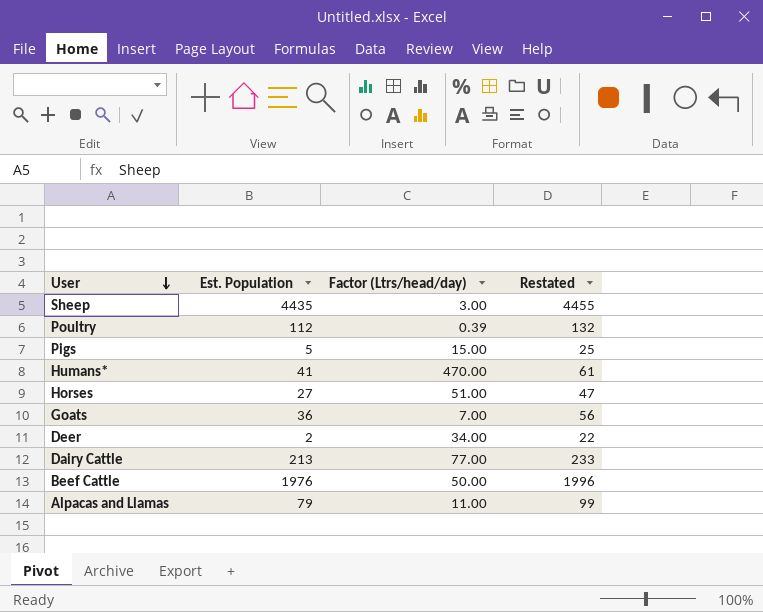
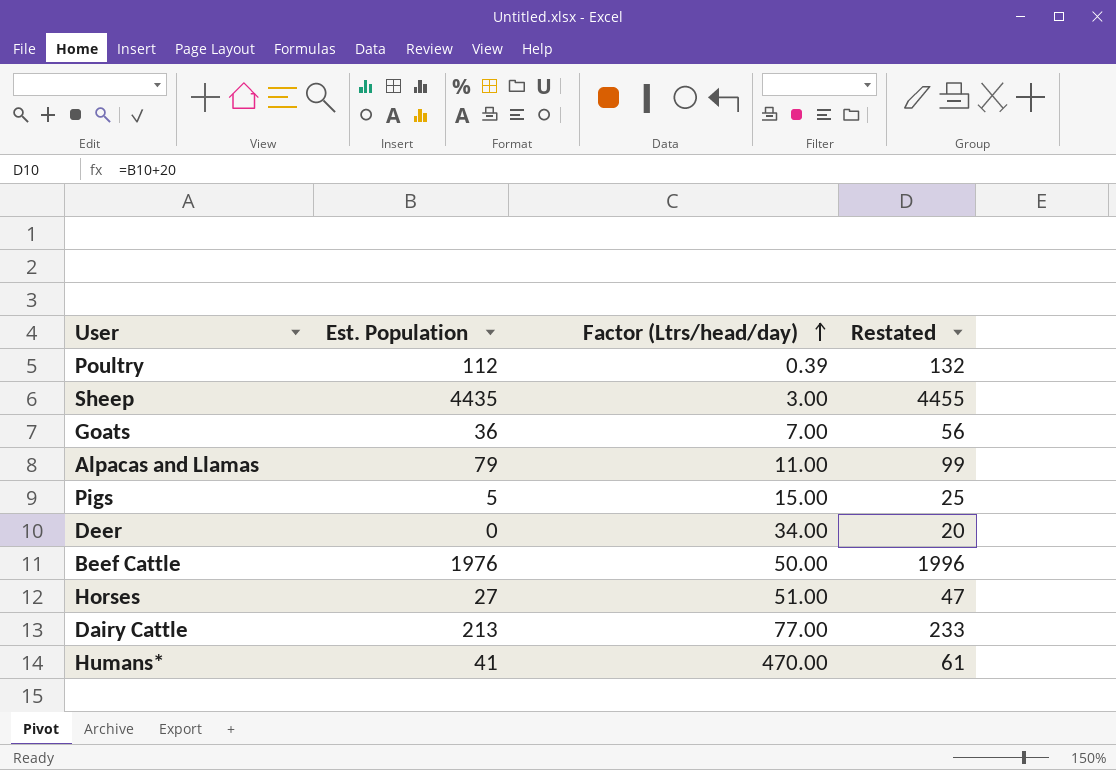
row order: User descending -> Factor (Ltrs/head/day) ascending
Deer | Est. Population: 2 -> 0
Deer | Restated: 22 -> 20

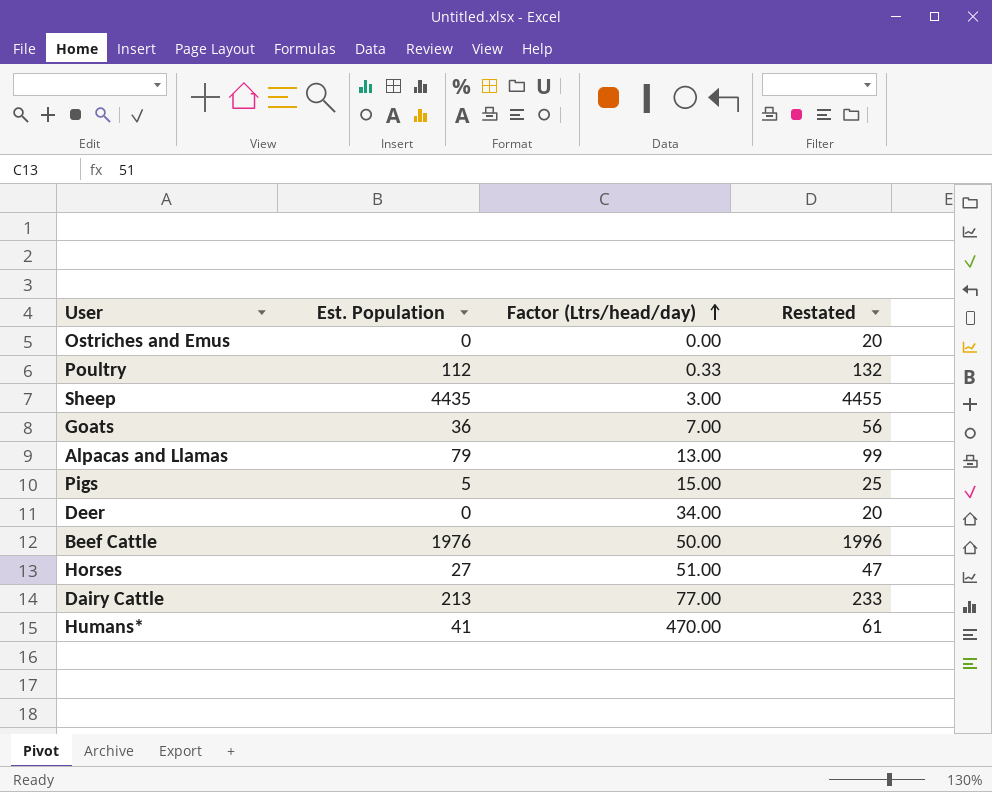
row Ostriches and Emus: none -> 0 | 0.00 | 20
Poultry | Factor (Ltrs/head/day): 0.39 -> 0.33
Alpacas and Llamas | Factor (Ltrs/head/day): 11.00 -> 13.00

